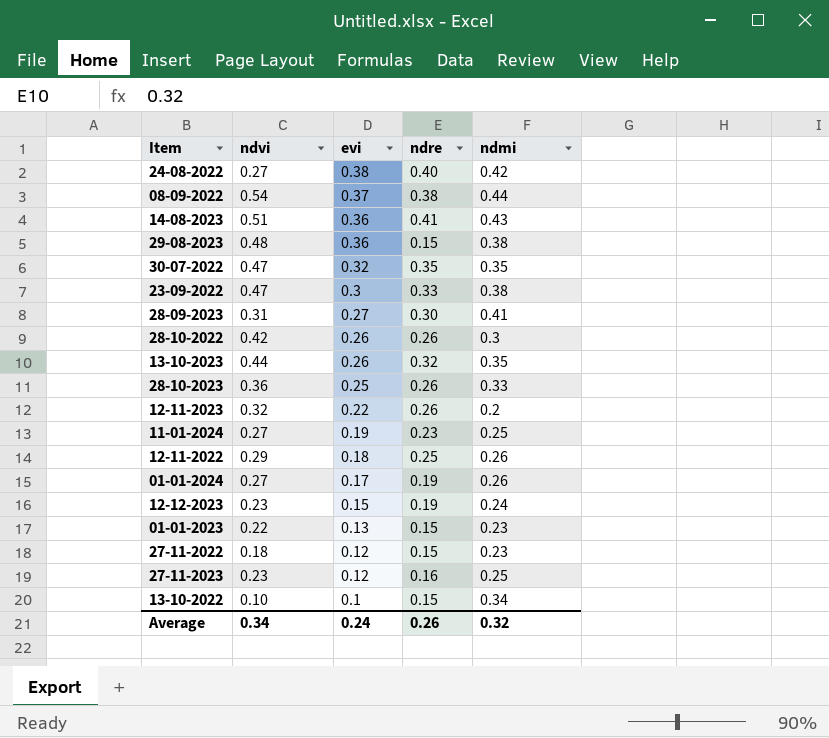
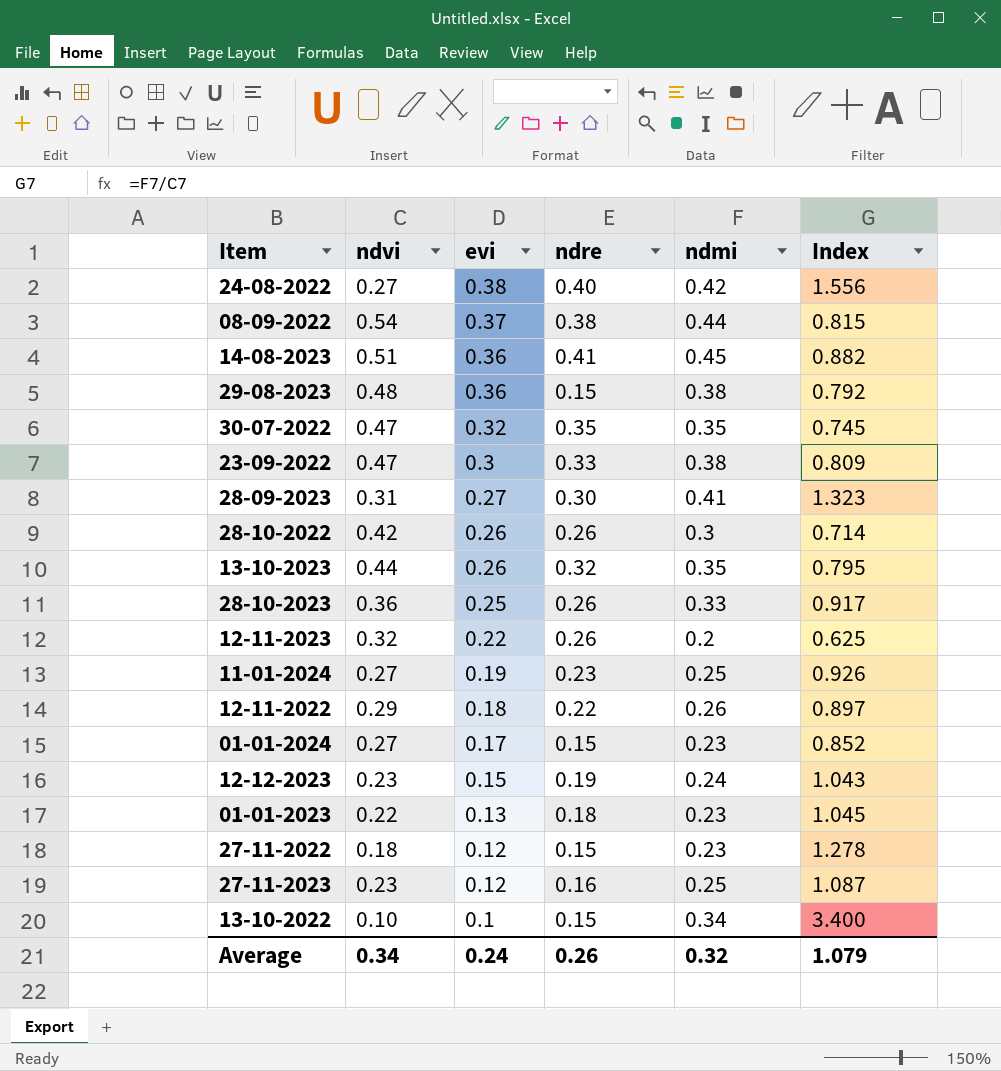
column Index | formula: none -> [ndmi] / [ndvi]
14-08-2023 | ndmi: 0.43 -> 0.45
12-11-2022 | ndre: 0.25 -> 0.22
01-01-2024 | ndre: 0.19 -> 0.15
01-01-2024 | ndmi: 0.26 -> 0.23
01-01-2023 | ndre: 0.15 -> 0.18

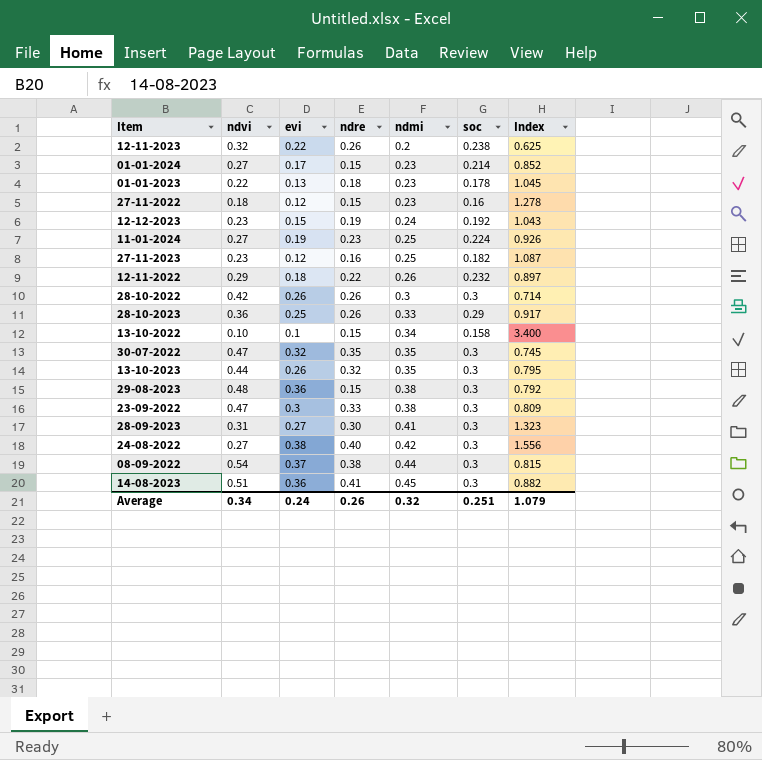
row order: evi descending -> ndmi ascending
column soc | position: none -> 6

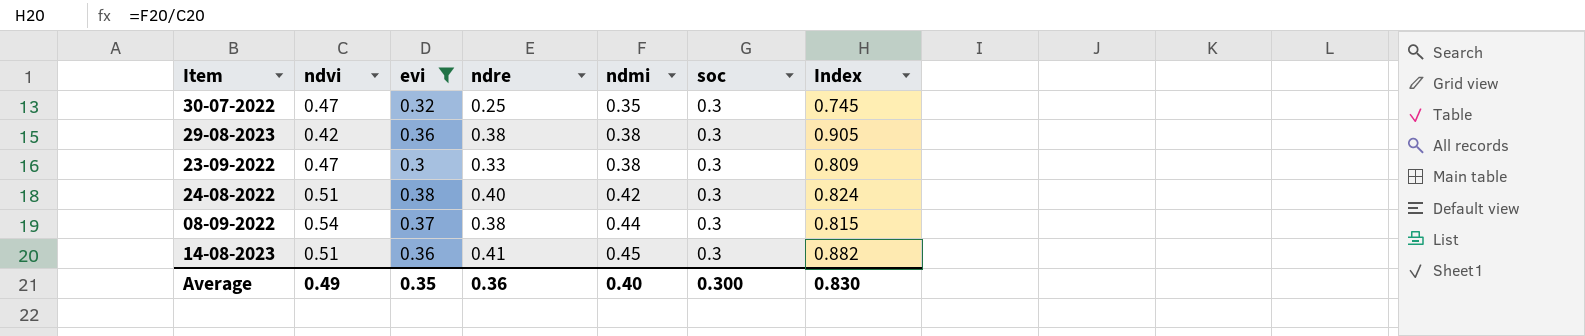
filter: none -> evi >= 0.3
30-07-2022 | ndre: 0.35 -> 0.25
29-08-2023 | ndvi: 0.48 -> 0.42
29-08-2023 | ndre: 0.15 -> 0.38
29-08-2023 | Index: 0.792 -> 0.905
24-08-2022 | ndvi: 0.27 -> 0.51
24-08-2022 | Index: 1.556 -> 0.824
Average | ndvi: 0.34 -> 0.49
Average | evi: 0.24 -> 0.35
Average | ndre: 0.26 -> 0.36
Average | ndmi: 0.32 -> 0.40
Average | soc: 0.251 -> 0.300
Average | Index: 1.079 -> 0.830

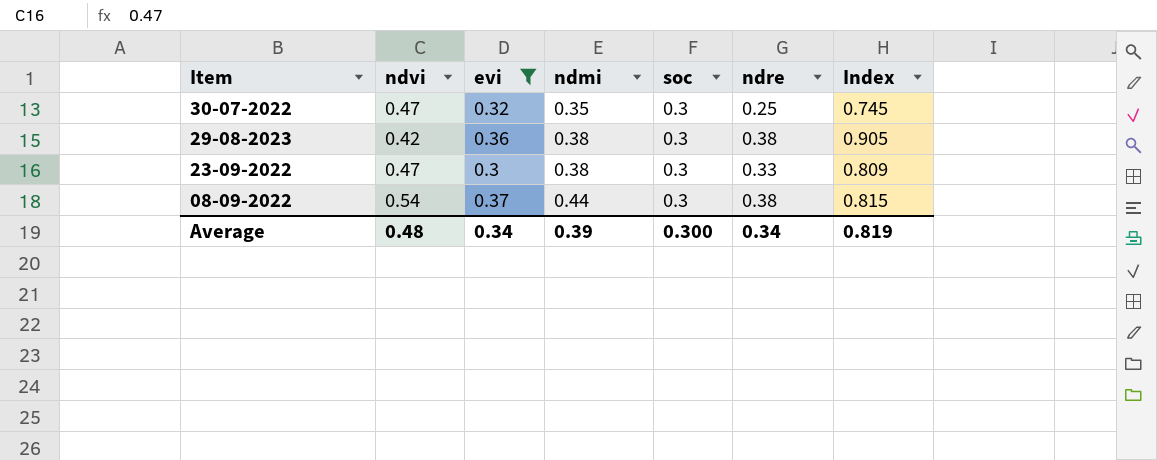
column ndre | position: 4 -> 6
row 24-08-2022: 0.51 | 0.38 | 0.40 | 0.42 | 0.3 | 0.824 -> none
row 14-08-2023: 0.51 | 0.36 | 0.41 | 0.45 | 0.3 | 0.882 -> none
Average | ndvi: 0.49 -> 0.48
Average | evi: 0.35 -> 0.34
Average | ndmi: 0.40 -> 0.39
Average | ndre: 0.36 -> 0.34
Average | Index: 0.830 -> 0.819

